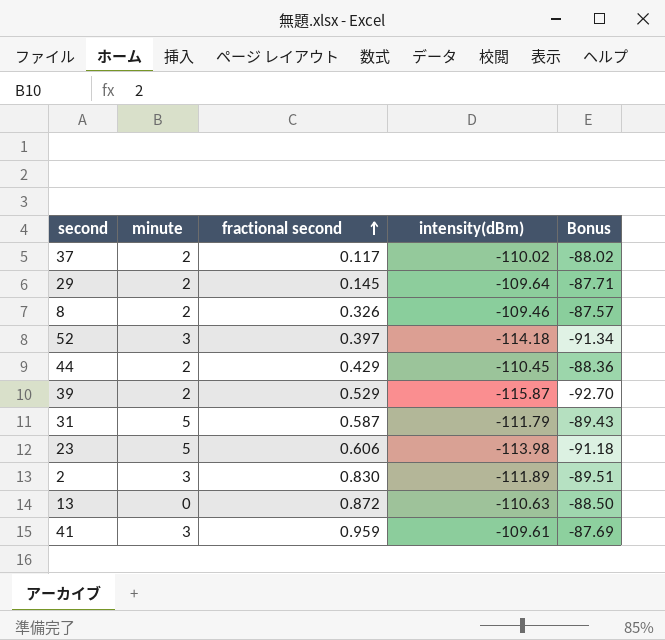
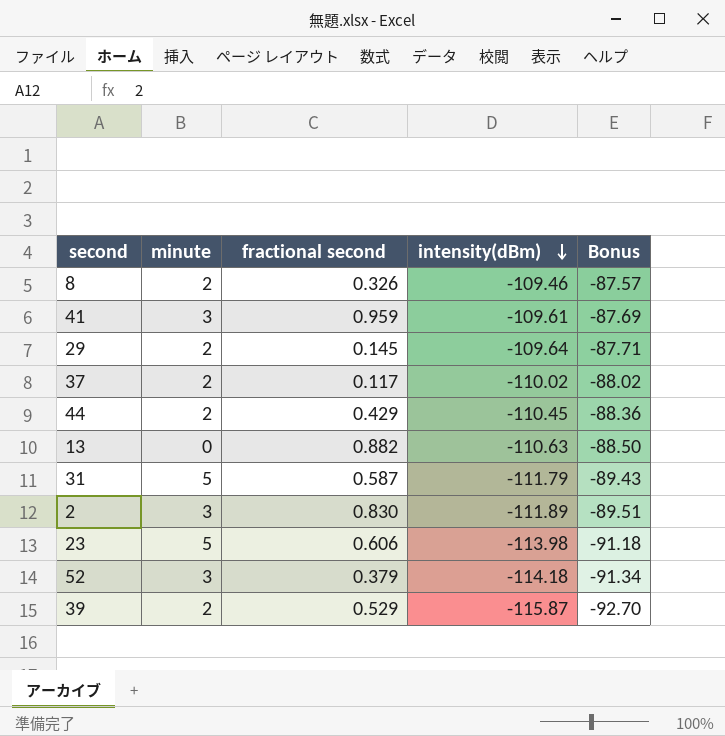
row order: fractional second ascending -> intensity(dBm) descending
13 | fractional second: 0.872 -> 0.882
52 | fractional second: 0.397 -> 0.379

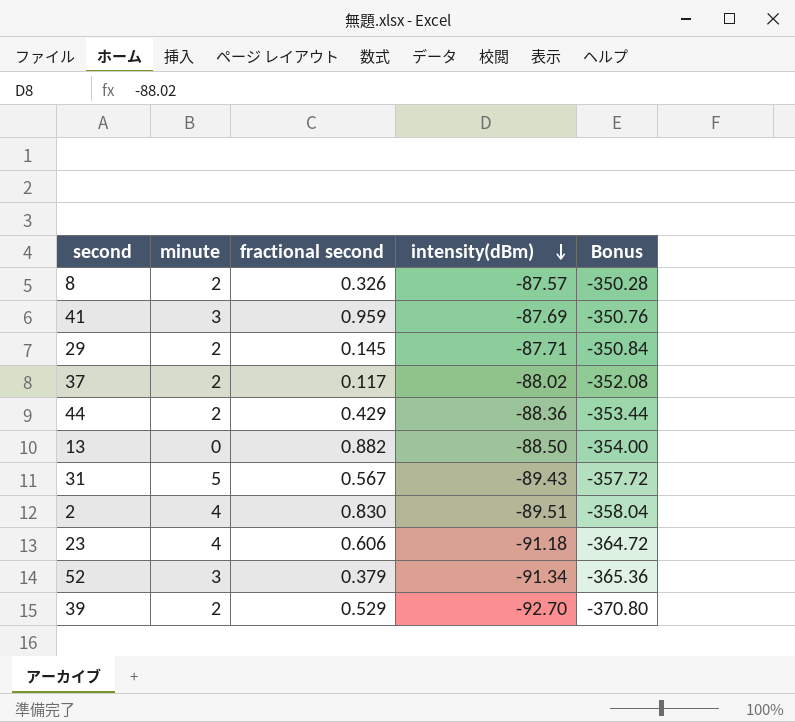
column Bonus | formula: [intensity(dBm)] * 0.8 -> [intensity(dBm)] * 4
8 | intensity(dBm): -109.46 -> -87.57
41 | intensity(dBm): -109.61 -> -87.69
29 | intensity(dBm): -109.64 -> -87.71
37 | intensity(dBm): -110.02 -> -88.02
44 | intensity(dBm): -110.45 -> -88.36
13 | intensity(dBm): -110.63 -> -88.50
31 | fractional second: 0.587 -> 0.567
31 | intensity(dBm): -111.79 -> -89.43
2 | minute: 3 -> 4
2 | intensity(dBm): -111.89 -> -89.51
23 | minute: 5 -> 4
23 | intensity(dBm): -113.98 -> -91.18
52 | intensity(dBm): -114.18 -> -91.34
39 | intensity(dBm): -115.87 -> -92.70

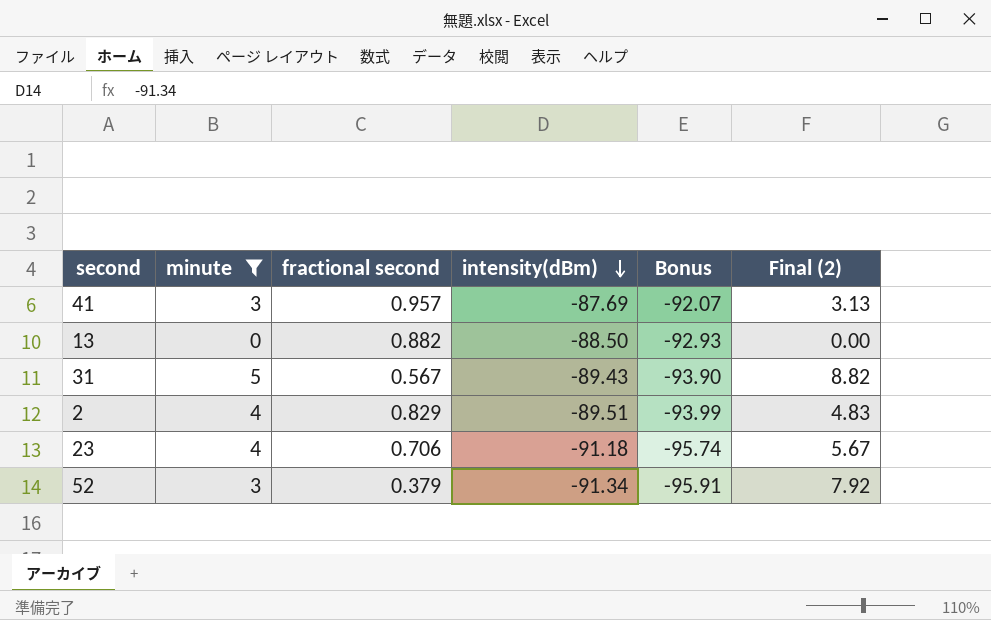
filter: none -> minute != 2
column Bonus | formula: [intensity(dBm)] * 4 -> [intensity(dBm)] * 1.05
column Final (2) | formula: none -> [minute] / [fractional second]
41 | fractional second: 0.959 -> 0.957
2 | fractional second: 0.830 -> 0.829
23 | fractional second: 0.606 -> 0.706

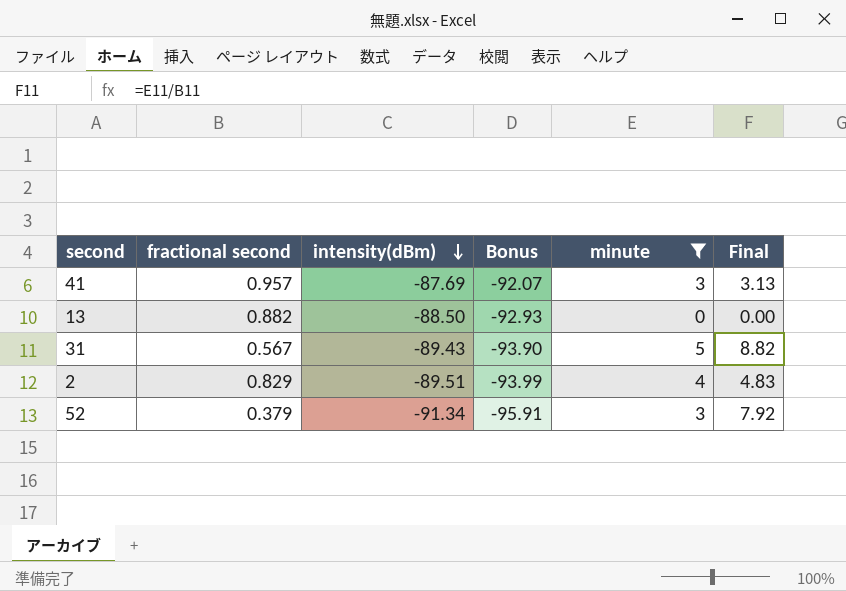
column minute | position: 2 -> 5
column name: Final (2) -> Final
row 23: 4 | 0.706 | -91.18 | -95.74 | 5.67 -> none

